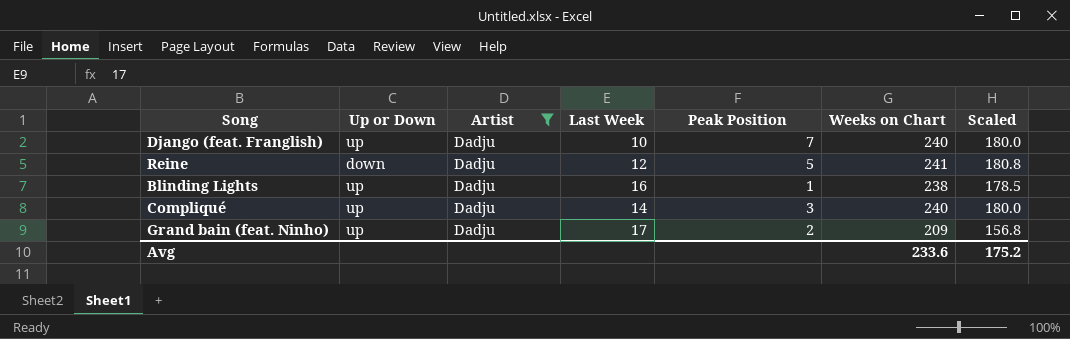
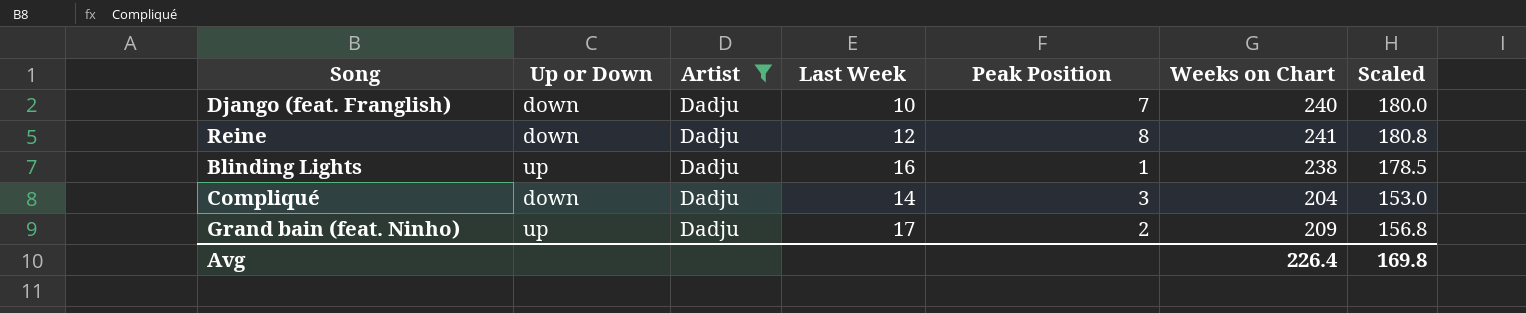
Django (feat. Franglish) | Up or Down: up -> down
Reine | Peak Position: 5 -> 8
Compliqué | Up or Down: up -> down
Compliqué | Weeks on Chart: 240 -> 204
Compliqué | Scaled: 180.0 -> 153.0
Avg | Weeks on Chart: 233.6 -> 226.4
Avg | Scaled: 175.2 -> 169.8

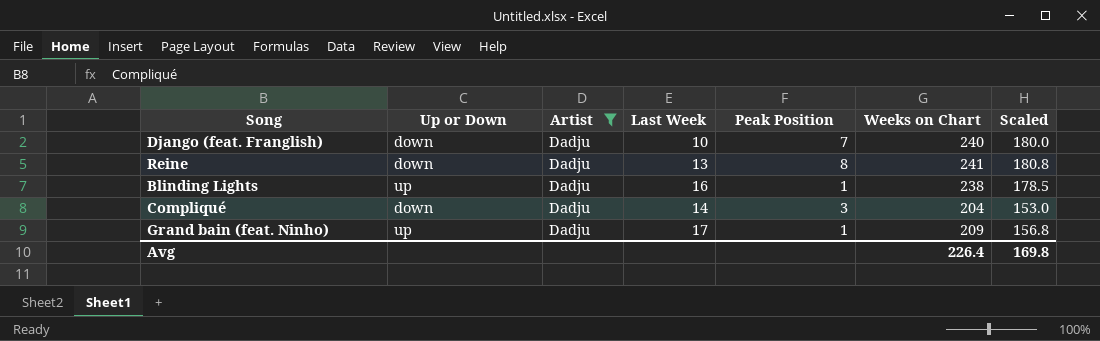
Reine | Last Week: 12 -> 13
Grand bain (feat. Ninho) | Peak Position: 2 -> 1

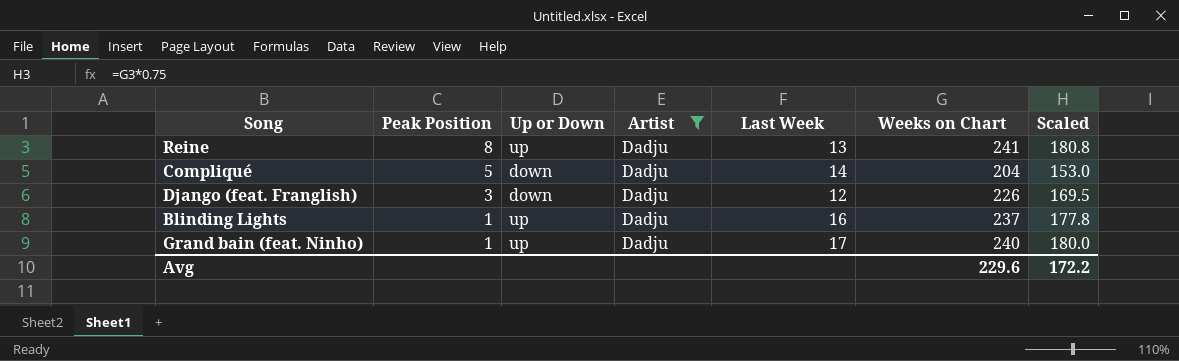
row order: none -> Peak Position descending
column Peak Position | position: 5 -> 2
Reine | Up or Down: down -> up
Compliqué | Peak Position: 3 -> 5
Django (feat. Franglish) | Peak Position: 7 -> 3
Django (feat. Franglish) | Last Week: 10 -> 12
Django (feat. Franglish) | Weeks on Chart: 240 -> 226
Django (feat. Franglish) | Scaled: 180.0 -> 169.5
Blinding Lights | Weeks on Chart: 238 -> 237
Blinding Lights | Scaled: 178.5 -> 177.8
Grand bain (feat. Ninho) | Weeks on Chart: 209 -> 240
Grand bain (feat. Ninho) | Scaled: 156.8 -> 180.0
Avg | Weeks on Chart: 226.4 -> 229.6
Avg | Scaled: 169.8 -> 172.2

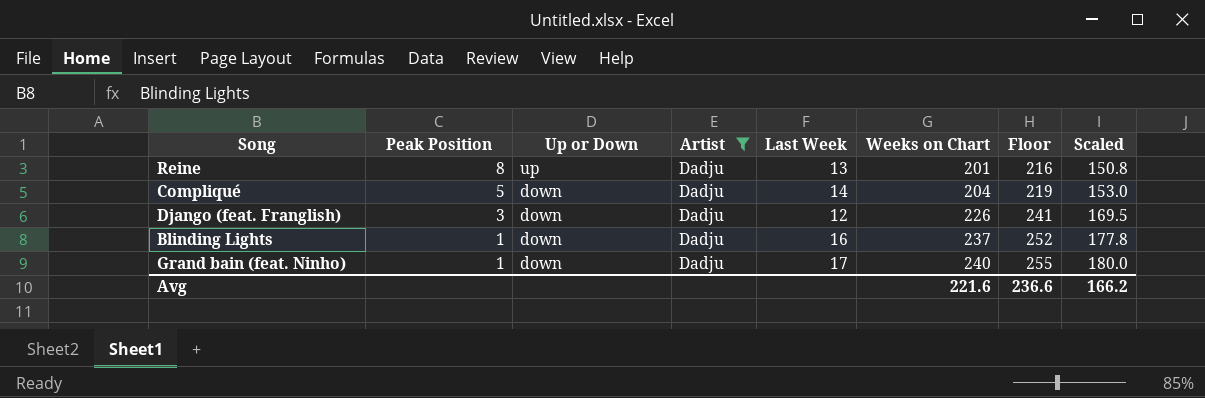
column Floor | formula: none -> [Weeks on Chart] + 15
Reine | Weeks on Chart: 241 -> 201
Reine | Scaled: 180.8 -> 150.8
Blinding Lights | Up or Down: up -> down
Grand bain (feat. Ninho) | Up or Down: up -> down
Avg | Weeks on Chart: 229.6 -> 221.6
Avg | Scaled: 172.2 -> 166.2

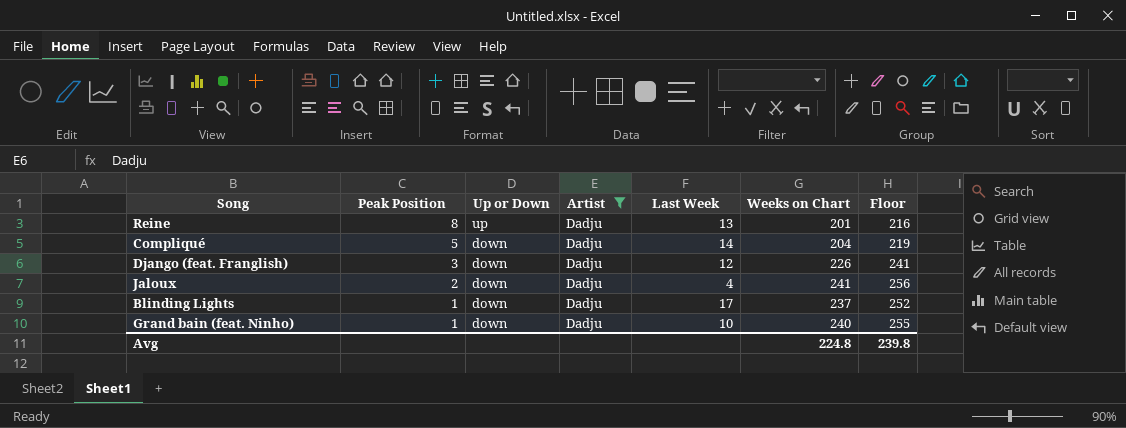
column Scaled | formula: [Weeks on Chart] * 0.75 -> none
row Jaloux: none -> 2 | down | Dadju | 4 | 241 | 256
Blinding Lights | Last Week: 16 -> 17
Grand bain (feat. Ninho) | Last Week: 17 -> 10
Avg | Weeks on Chart: 221.6 -> 224.8
Avg | Floor: 236.6 -> 239.8

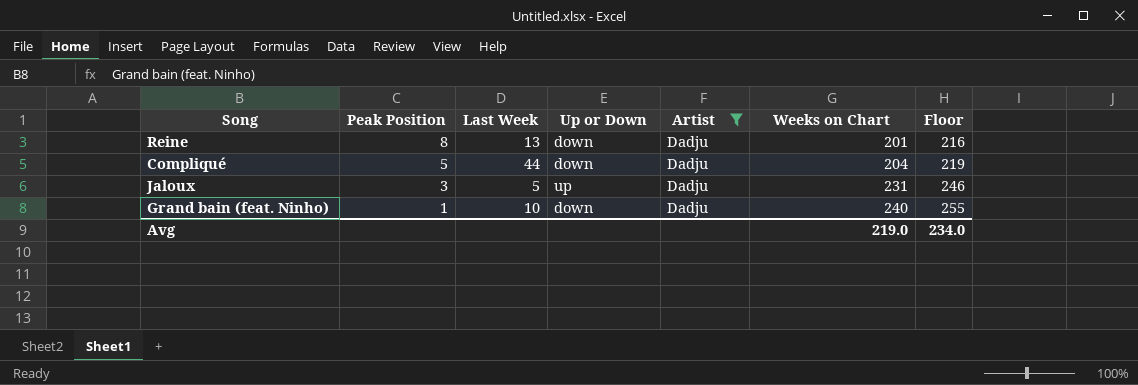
column Last Week | position: 5 -> 3
row Django (feat. Franglish): 3 | down | Dadju | 12 | 226 | 241 -> none
row Blinding Lights: 1 | down | Dadju | 17 | 237 | 252 -> none
Reine | Up or Down: up -> down
Compliqué | Last Week: 14 -> 44
Jaloux | Peak Position: 2 -> 3
Jaloux | Last Week: 4 -> 5
Jaloux | Up or Down: down -> up
Jaloux | Weeks on Chart: 241 -> 231
Jaloux | Floor: 256 -> 246
Avg | Weeks on Chart: 224.8 -> 219.0
Avg | Floor: 239.8 -> 234.0

